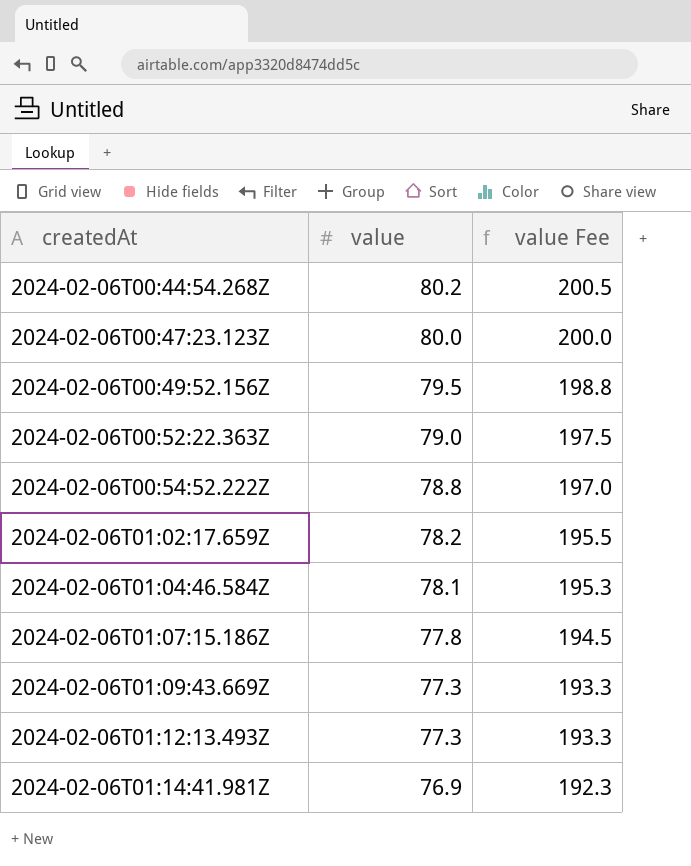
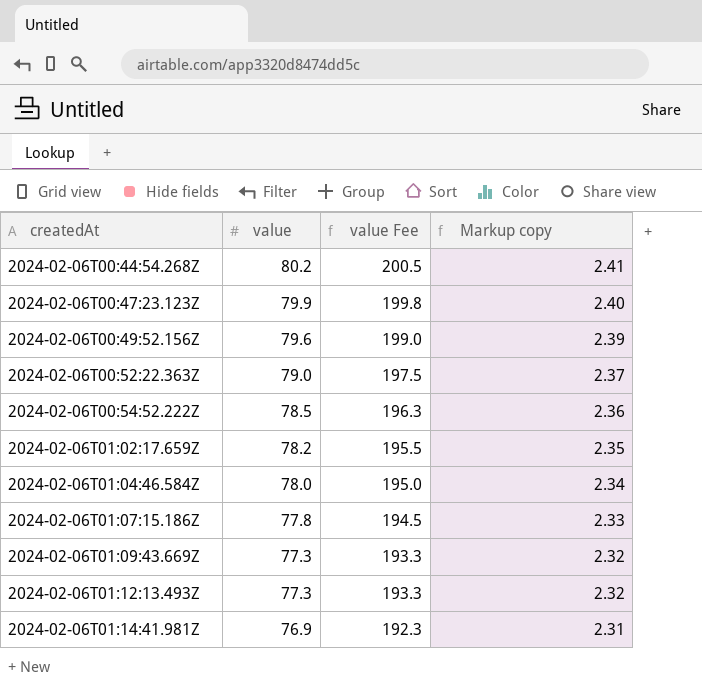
column Markup copy | formula: none -> [value] * 0.03
2024-02-06T00:47:23.123Z | value: 80.0 -> 79.9
2024-02-06T00:47:23.123Z | value Fee: 200.0 -> 199.8
2024-02-06T00:49:52.156Z | value: 79.5 -> 79.6
2024-02-06T00:49:52.156Z | value Fee: 198.8 -> 199.0
2024-02-06T00:54:52.222Z | value: 78.8 -> 78.5
2024-02-06T00:54:52.222Z | value Fee: 197.0 -> 196.3
2024-02-06T01:04:46.584Z | value: 78.1 -> 78.0
2024-02-06T01:04:46.584Z | value Fee: 195.3 -> 195.0

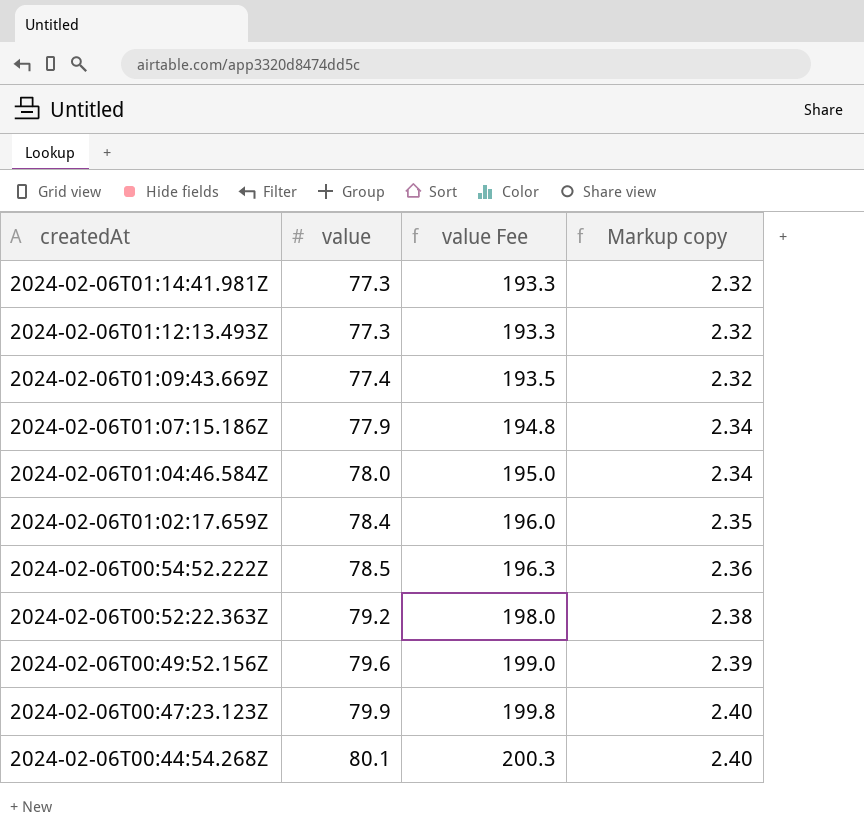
row order: createdAt ascending -> createdAt descending
2024-02-06T01:14:41.981Z | value: 76.9 -> 77.3
2024-02-06T01:14:41.981Z | value Fee: 192.3 -> 193.3
2024-02-06T01:14:41.981Z | Markup copy: 2.31 -> 2.32
2024-02-06T01:09:43.669Z | value: 77.3 -> 77.4
2024-02-06T01:09:43.669Z | value Fee: 193.3 -> 193.5
2024-02-06T01:07:15.186Z | value: 77.8 -> 77.9
2024-02-06T01:07:15.186Z | value Fee: 194.5 -> 194.8
2024-02-06T01:07:15.186Z | Markup copy: 2.33 -> 2.34
2024-02-06T01:02:17.659Z | value: 78.2 -> 78.4
2024-02-06T01:02:17.659Z | value Fee: 195.5 -> 196.0
2024-02-06T00:52:22.363Z | value: 79.0 -> 79.2
2024-02-06T00:52:22.363Z | value Fee: 197.5 -> 198.0
2024-02-06T00:52:22.363Z | Markup copy: 2.37 -> 2.38
2024-02-06T00:44:54.268Z | value: 80.2 -> 80.1
2024-02-06T00:44:54.268Z | value Fee: 200.5 -> 200.3
2024-02-06T00:44:54.268Z | Markup copy: 2.41 -> 2.40

